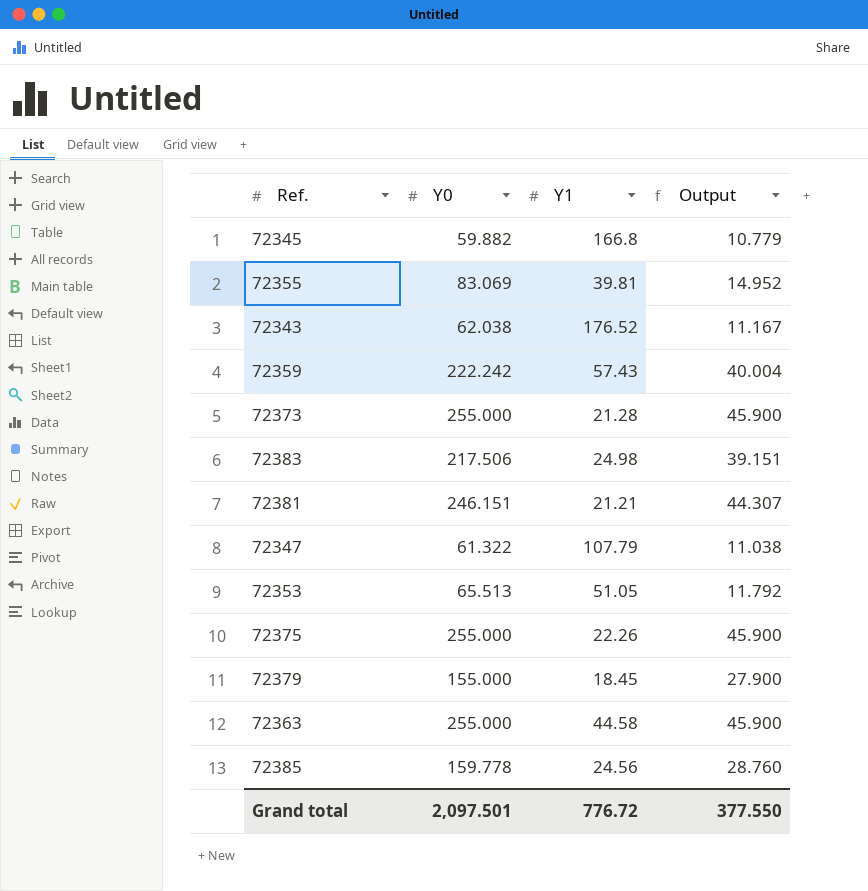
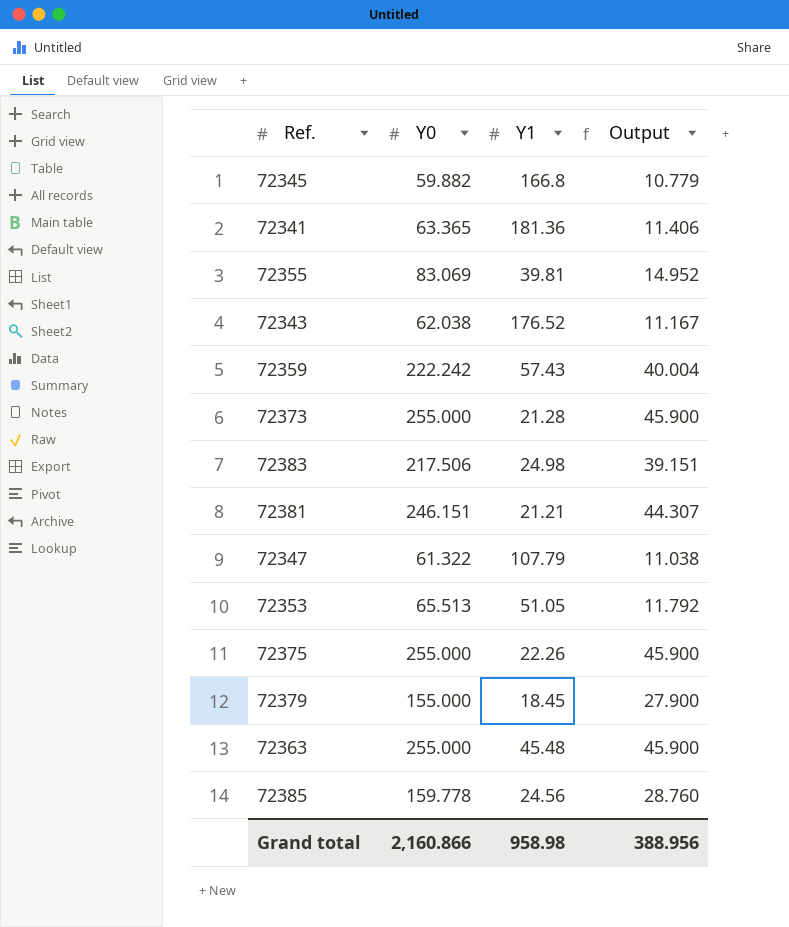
row 72341: none -> 63.365 | 181.36 | 11.406
72363 | Y1: 44.58 -> 45.48
Grand total | Y0: 2,097.501 -> 2,160.866
Grand total | Y1: 776.72 -> 958.98
Grand total | Output: 377.550 -> 388.956

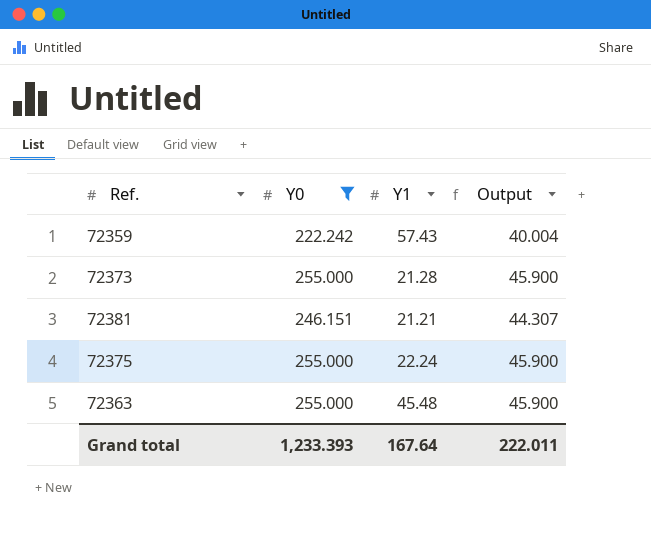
filter: none -> Y0 >= 222.242
72375 | Y1: 22.26 -> 22.24
Grand total | Y0: 2,160.866 -> 1,233.393
Grand total | Y1: 958.98 -> 167.64
Grand total | Output: 388.956 -> 222.011

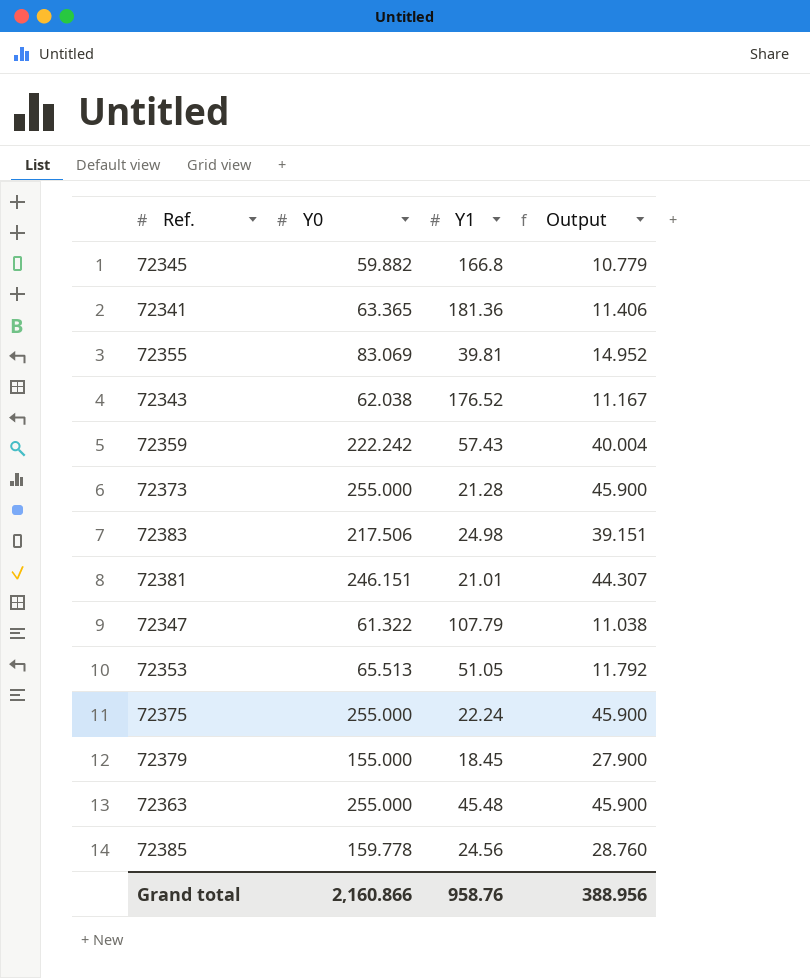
filter: Y0 >= 222.242 -> none
72381 | Y1: 21.21 -> 21.01
Grand total | Y0: 1,233.393 -> 2,160.866
Grand total | Y1: 167.64 -> 958.76
Grand total | Output: 222.011 -> 388.956

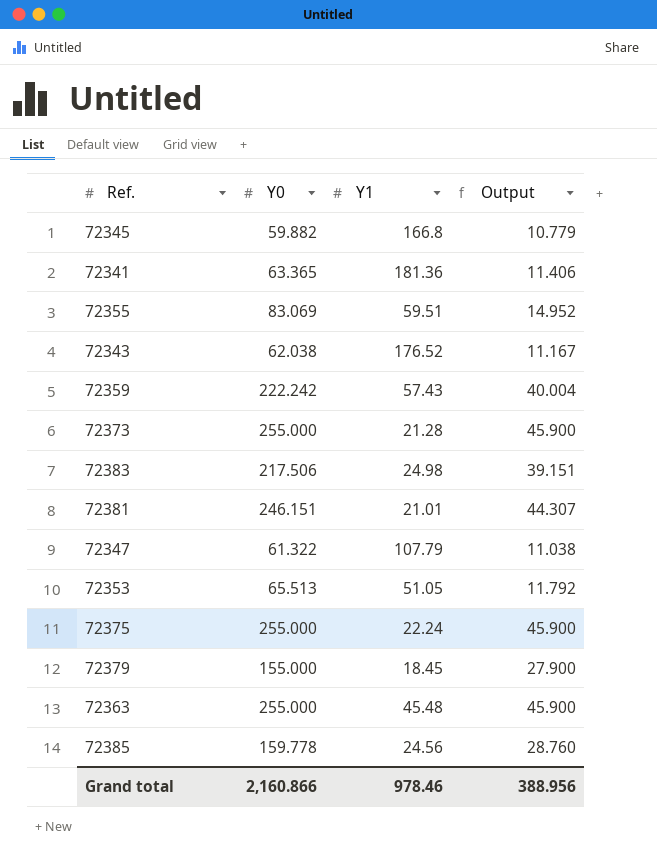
72355 | Y1: 39.81 -> 59.51
Grand total | Y1: 958.76 -> 978.46

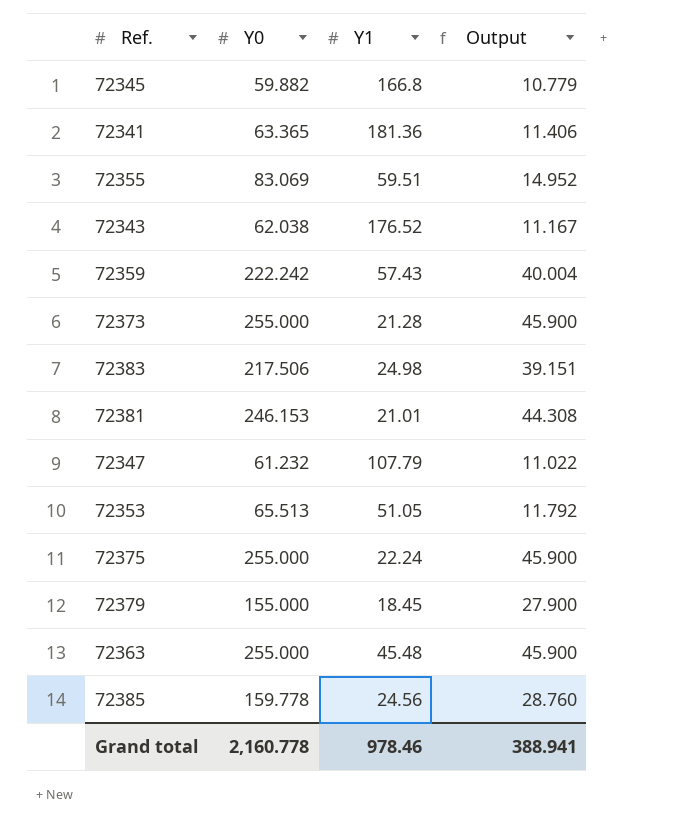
72381 | Y0: 246.151 -> 246.153
72381 | Output: 44.307 -> 44.308
72347 | Y0: 61.322 -> 61.232
72347 | Output: 11.038 -> 11.022
Grand total | Y0: 2,160.866 -> 2,160.778
Grand total | Output: 388.956 -> 388.941

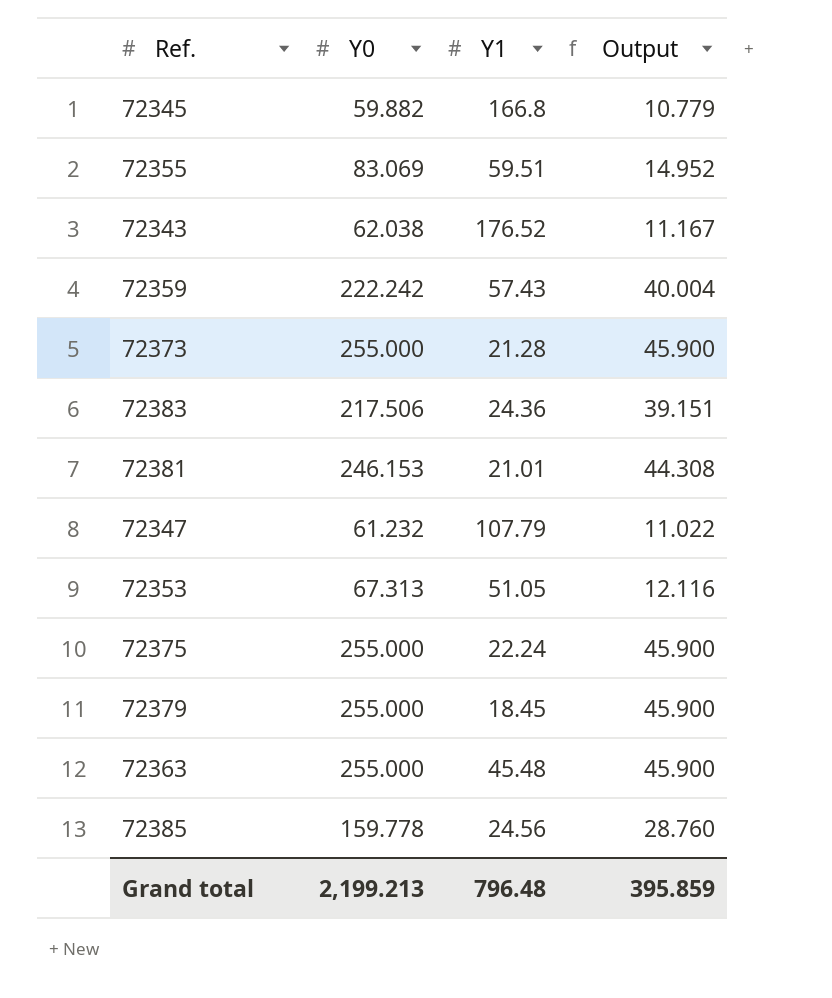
row 72341: 63.365 | 181.36 | 11.406 -> none
72383 | Y1: 24.98 -> 24.36
72353 | Y0: 65.513 -> 67.313
72353 | Output: 11.792 -> 12.116
72379 | Y0: 155.000 -> 255.000
72379 | Output: 27.900 -> 45.900
Grand total | Y0: 2,160.778 -> 2,199.213
Grand total | Y1: 978.46 -> 796.48
Grand total | Output: 388.941 -> 395.859

